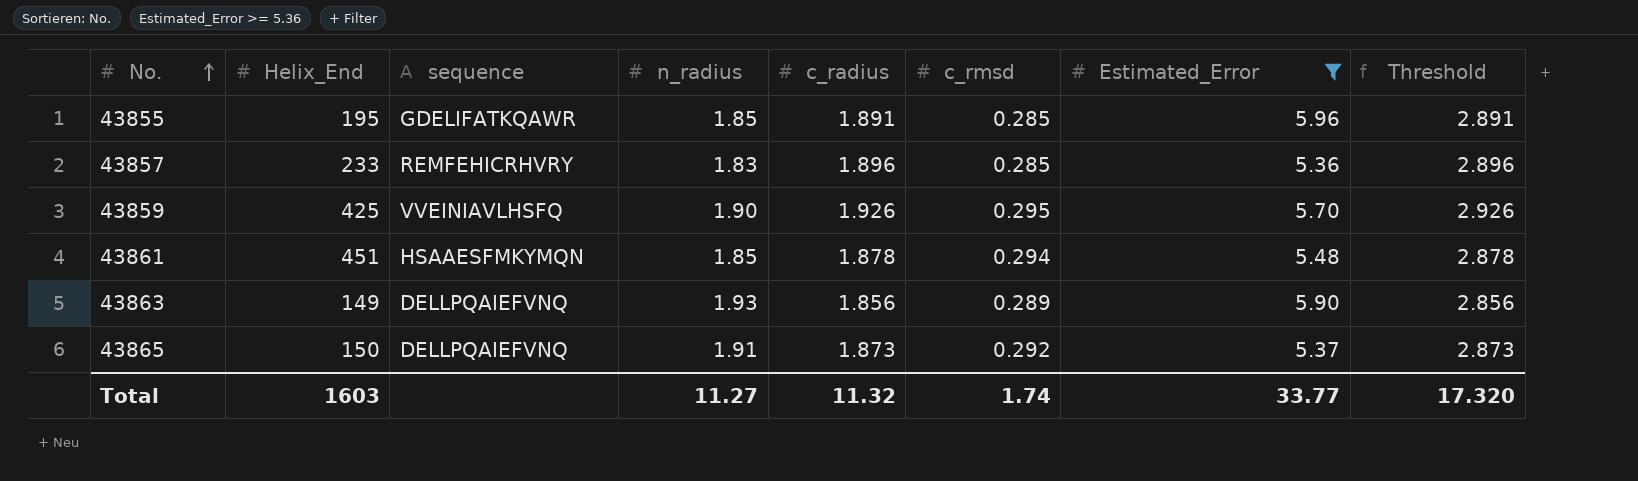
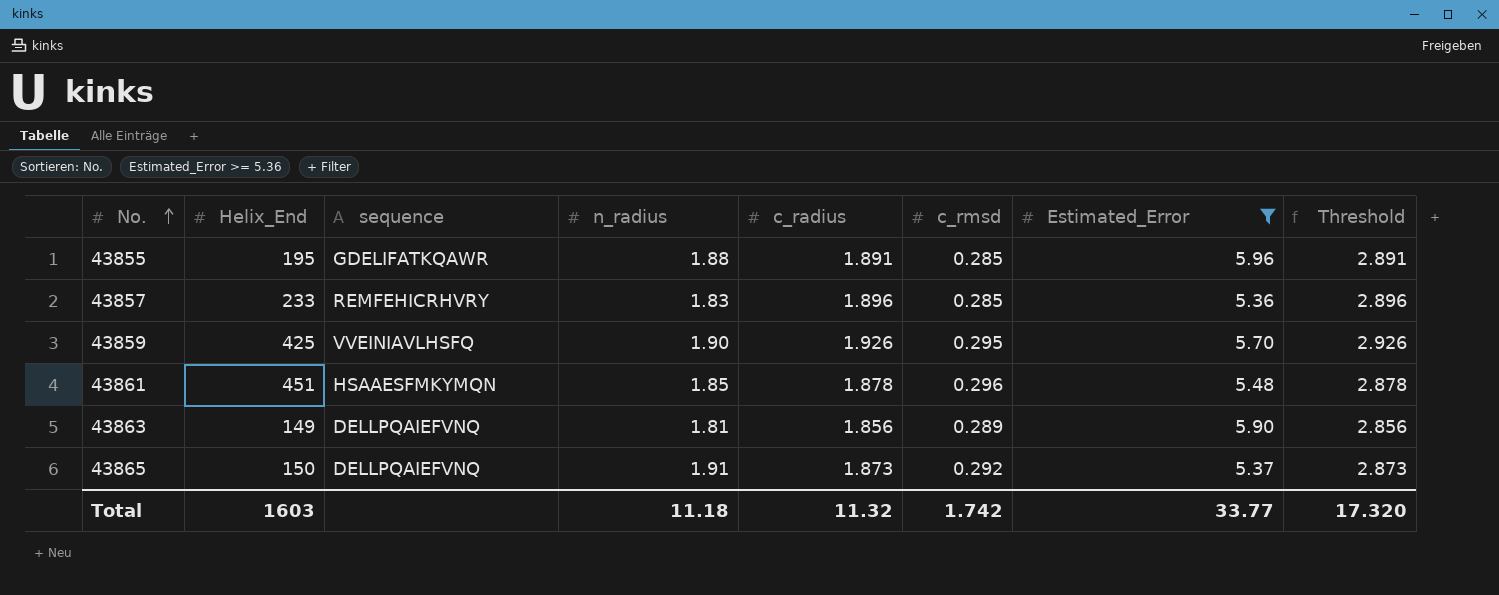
43855 | n_radius: 1.85 -> 1.88
43861 | c_rmsd: 0.294 -> 0.296
43863 | n_radius: 1.93 -> 1.81
Total | n_radius: 11.27 -> 11.18
Total | c_rmsd: 1.74 -> 1.742

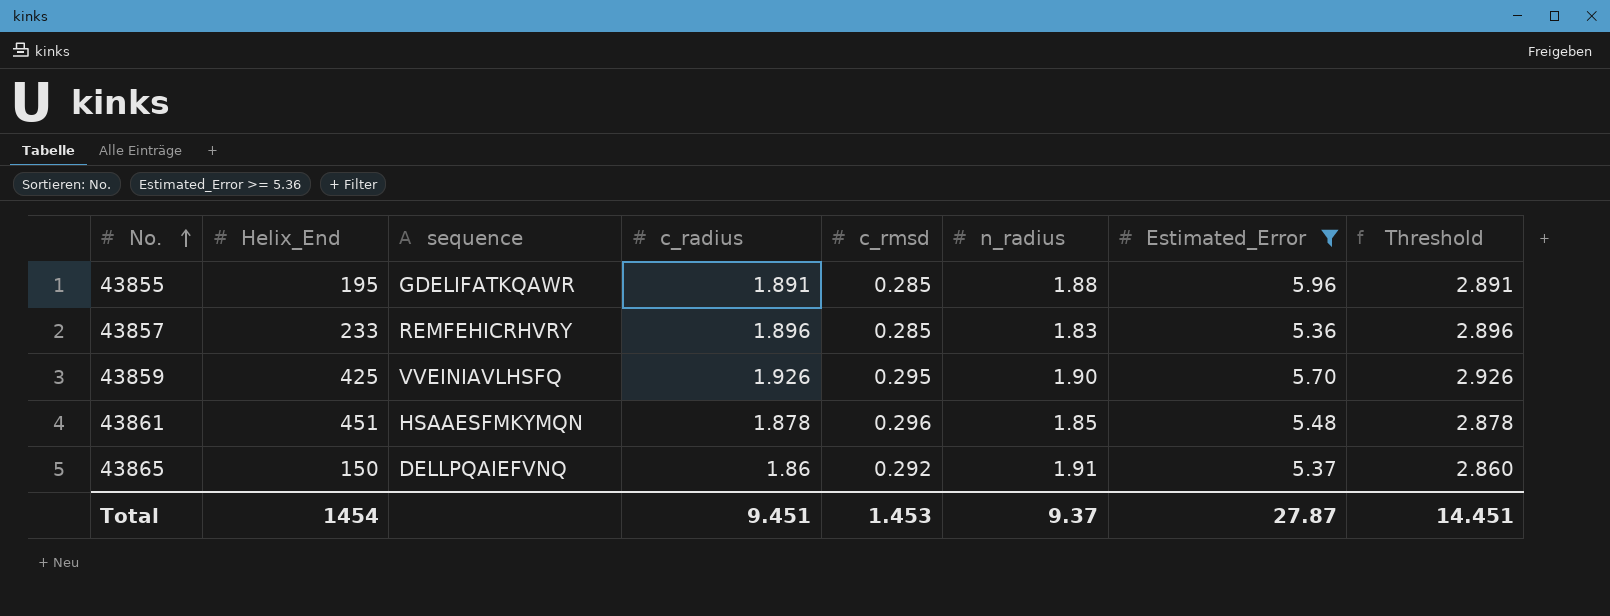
column n_radius | position: 4 -> 6
row 43863: 149 | DELLPQAIEFVNQ | 1.81 | 1.856 | 0.289 | 5.90 | 2.856 -> none
43865 | c_radius: 1.873 -> 1.86
43865 | Threshold: 2.873 -> 2.860
Total | Helix_End: 1603 -> 1454
Total | c_radius: 11.32 -> 9.451
Total | c_rmsd: 1.742 -> 1.453
Total | n_radius: 11.18 -> 9.37
Total | Estimated_Error: 33.77 -> 27.87
Total | Threshold: 17.320 -> 14.451

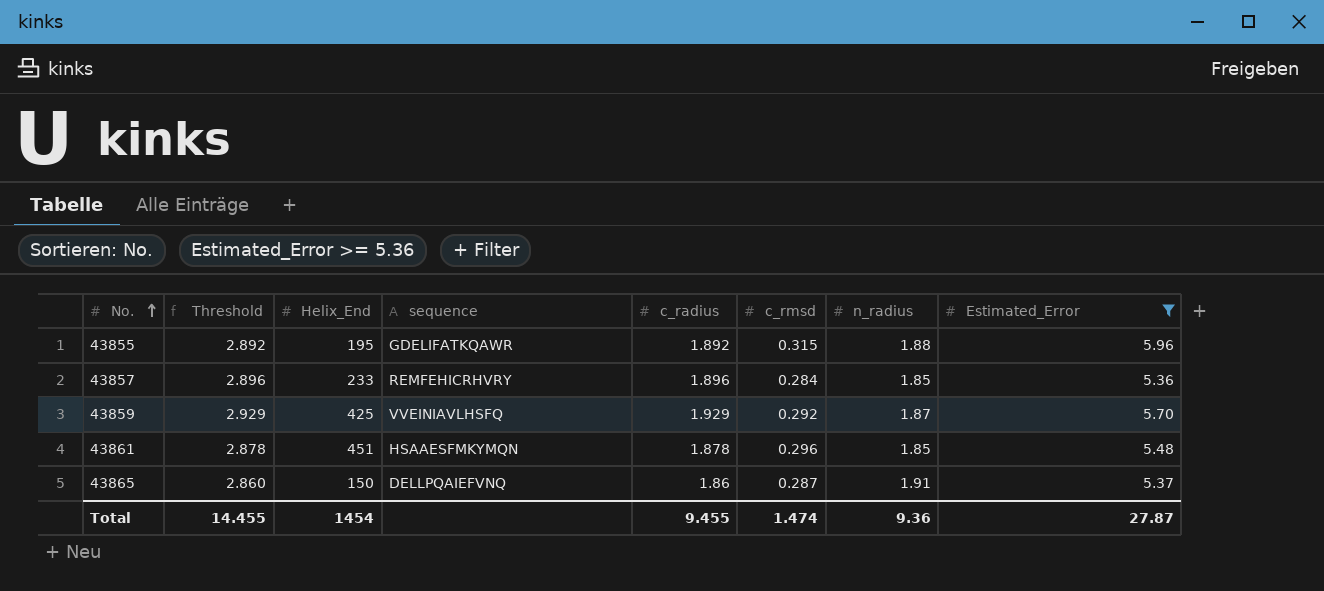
column Threshold | position: 8 -> 2
43855 | Threshold: 2.891 -> 2.892
43855 | c_radius: 1.891 -> 1.892
43855 | c_rmsd: 0.285 -> 0.315
43857 | c_rmsd: 0.285 -> 0.284
43857 | n_radius: 1.83 -> 1.85
43859 | Threshold: 2.926 -> 2.929
43859 | c_radius: 1.926 -> 1.929
43859 | c_rmsd: 0.295 -> 0.292
43859 | n_radius: 1.90 -> 1.87
43865 | c_rmsd: 0.292 -> 0.287
Total | Threshold: 14.451 -> 14.455
Total | c_radius: 9.451 -> 9.455
Total | c_rmsd: 1.453 -> 1.474
Total | n_radius: 9.37 -> 9.36

